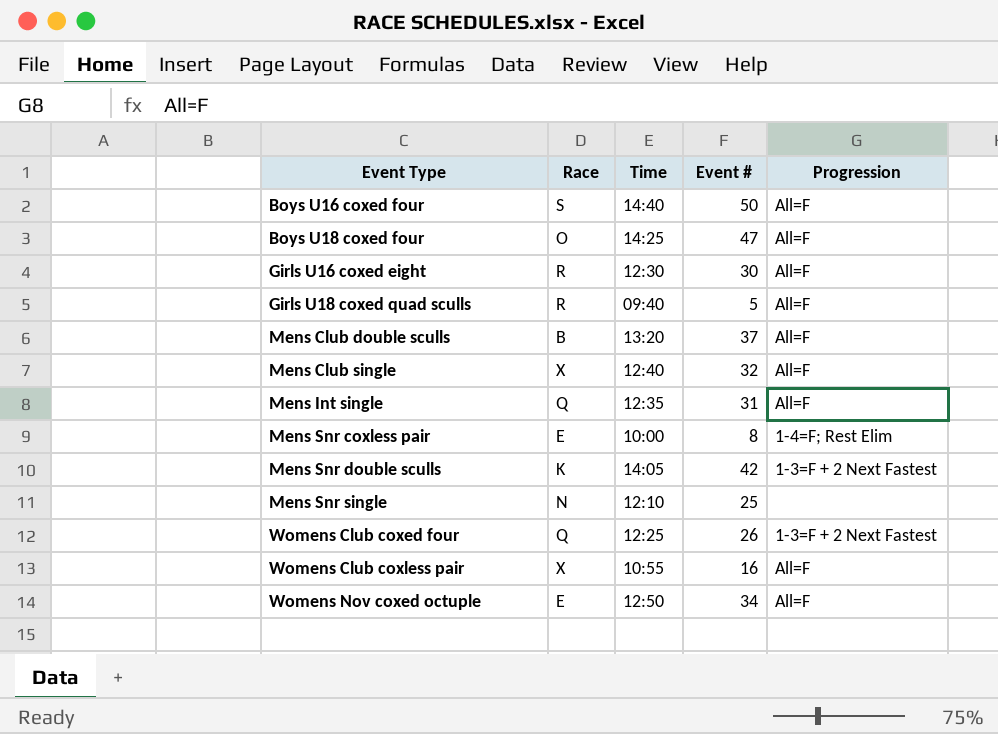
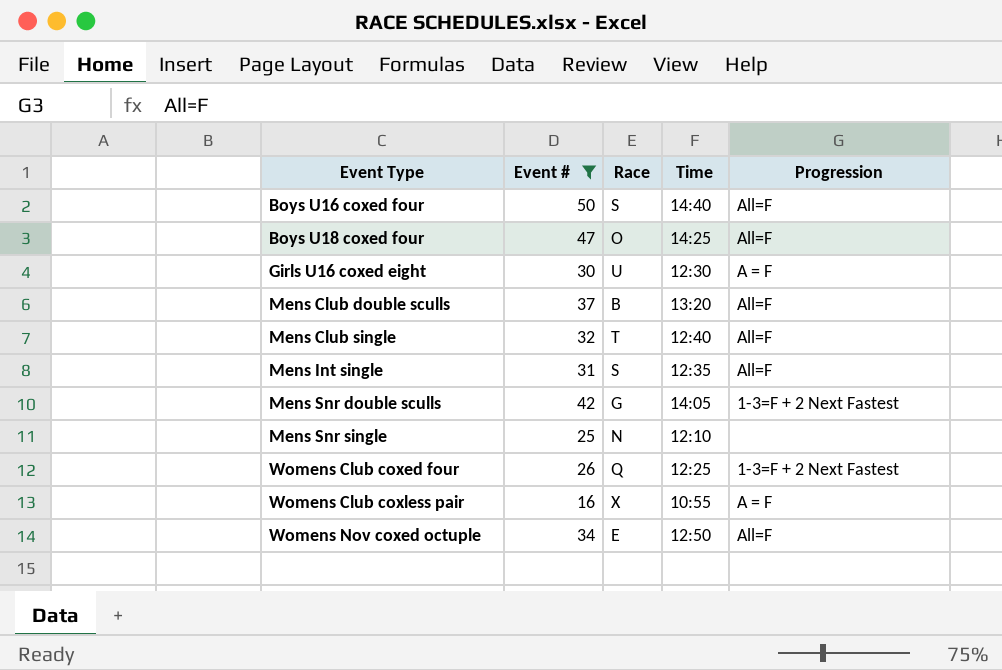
filter: none -> Event # >= 16
column Event # | position: 4 -> 2
Girls U16 coxed eight | Race: R -> U
Girls U16 coxed eight | Progression: All=F -> A = F
Mens Club single | Race: X -> T
Mens Int single | Race: Q -> S
Mens Snr double sculls | Race: K -> G
Womens Club coxless pair | Progression: All=F -> A = F

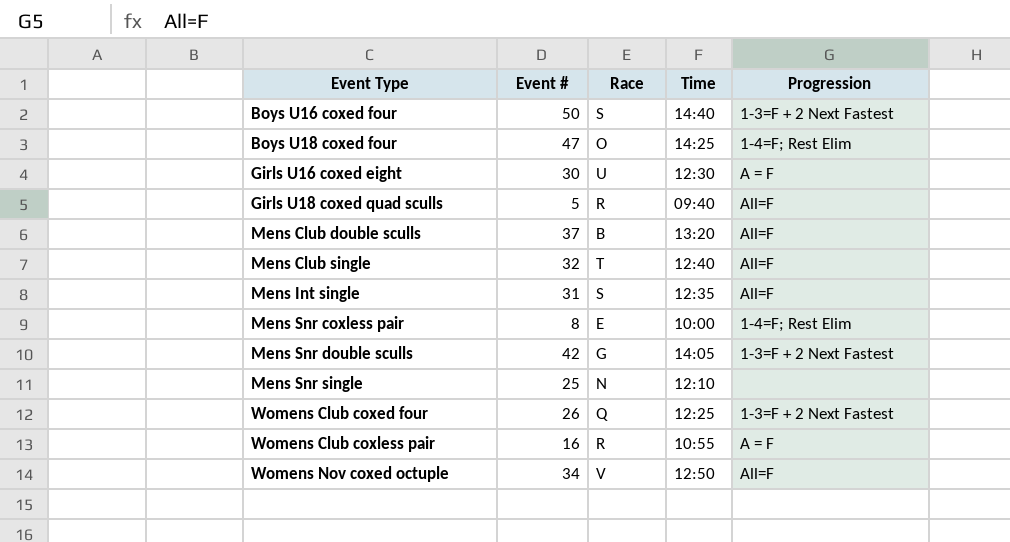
filter: Event # >= 16 -> none
Boys U16 coxed four | Progression: All=F -> 1-3=F + 2 Next Fastest
Boys U18 coxed four | Progression: All=F -> 1-4=F; Rest Elim
Womens Club coxless pair | Race: X -> R
Womens Nov coxed octuple | Race: E -> V

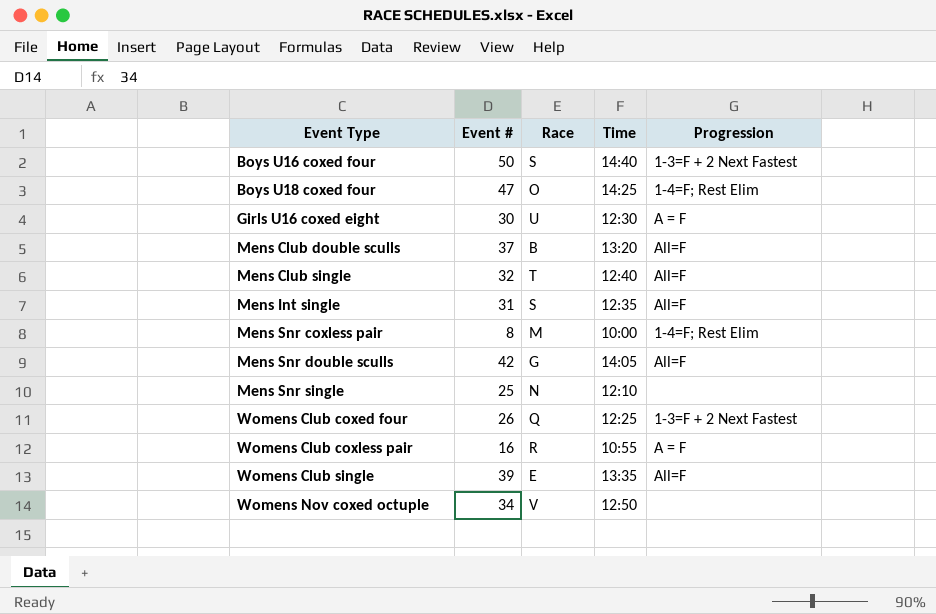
row Girls U18 coxed quad sculls: 5 | R | 09:40 | All=F -> none
Mens Snr coxless pair | Race: E -> M
Mens Snr double sculls | Progression: 1-3=F + 2 Next Fastest -> All=F
row Womens Club single: none -> 39 | E | 13:35 | All=F
Womens Nov coxed octuple | Progression: All=F -> none

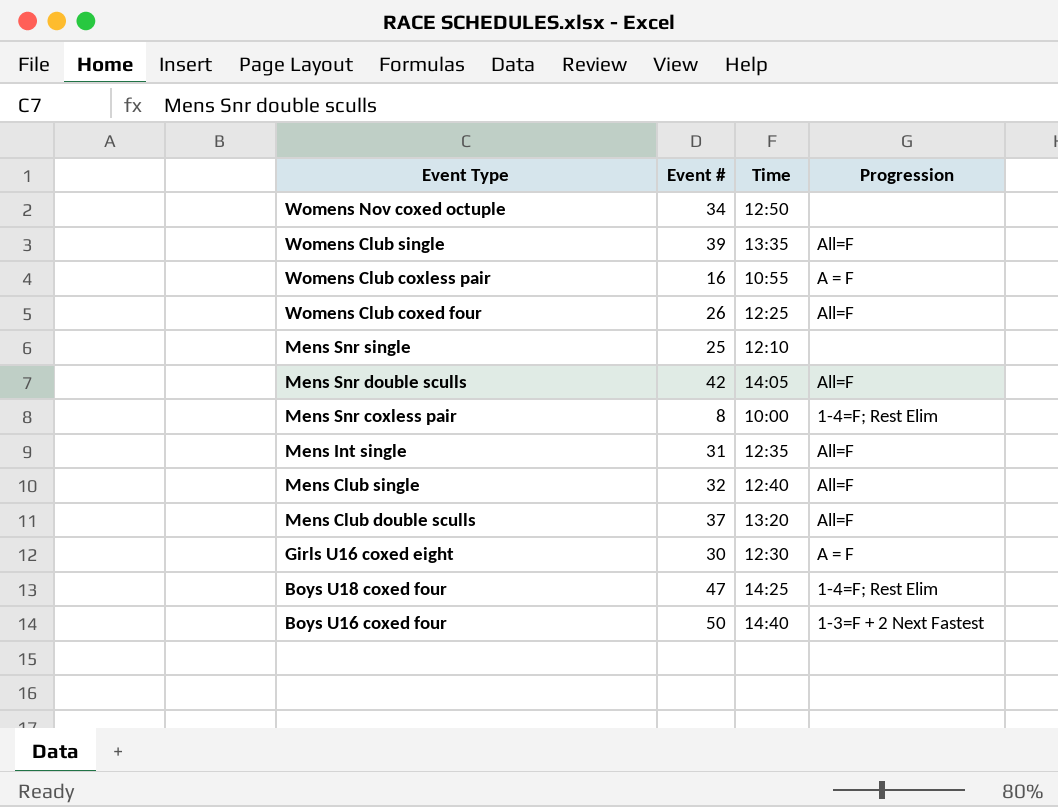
row order: Event Type ascending -> Event Type descending
column Race | position: 3 -> none
Womens Club coxed four | Progression: 1-3=F + 2 Next Fastest -> All=F

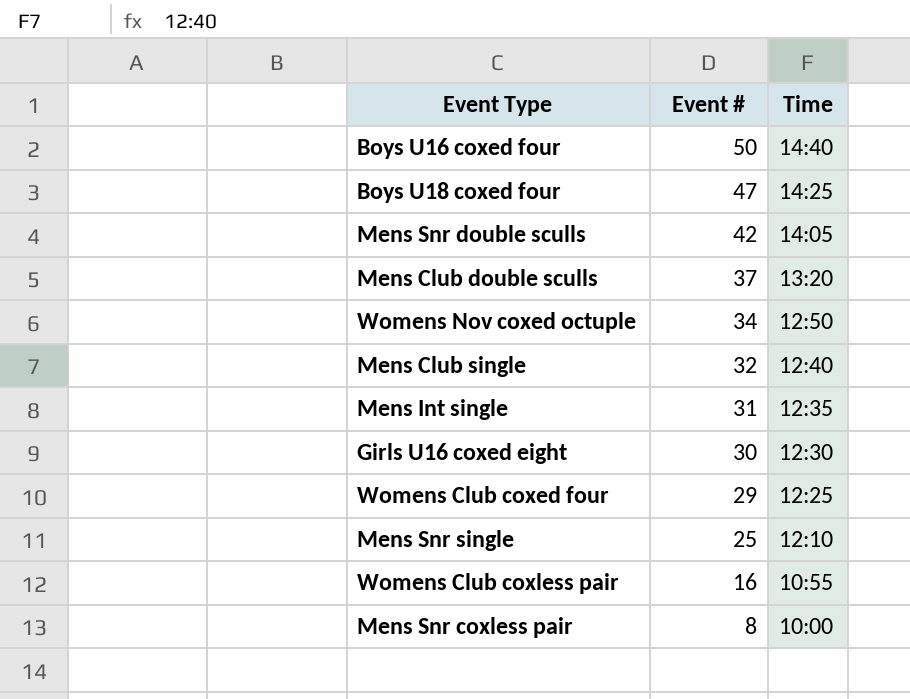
row order: Event Type descending -> Event # descending
column Progression | position: 4 -> none
row Womens Club single: 39 | 13:35 | All=F -> none
Womens Club coxed four | Event #: 26 -> 29

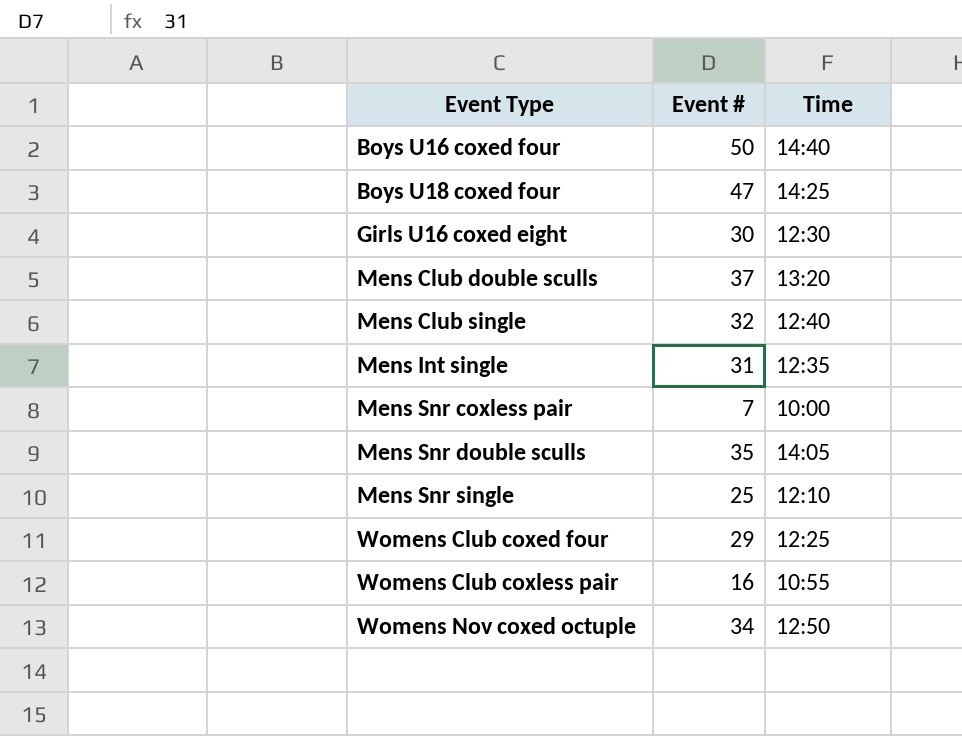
row order: Event # descending -> Event Type ascending
Mens Snr coxless pair | Event #: 8 -> 7
Mens Snr double sculls | Event #: 42 -> 35

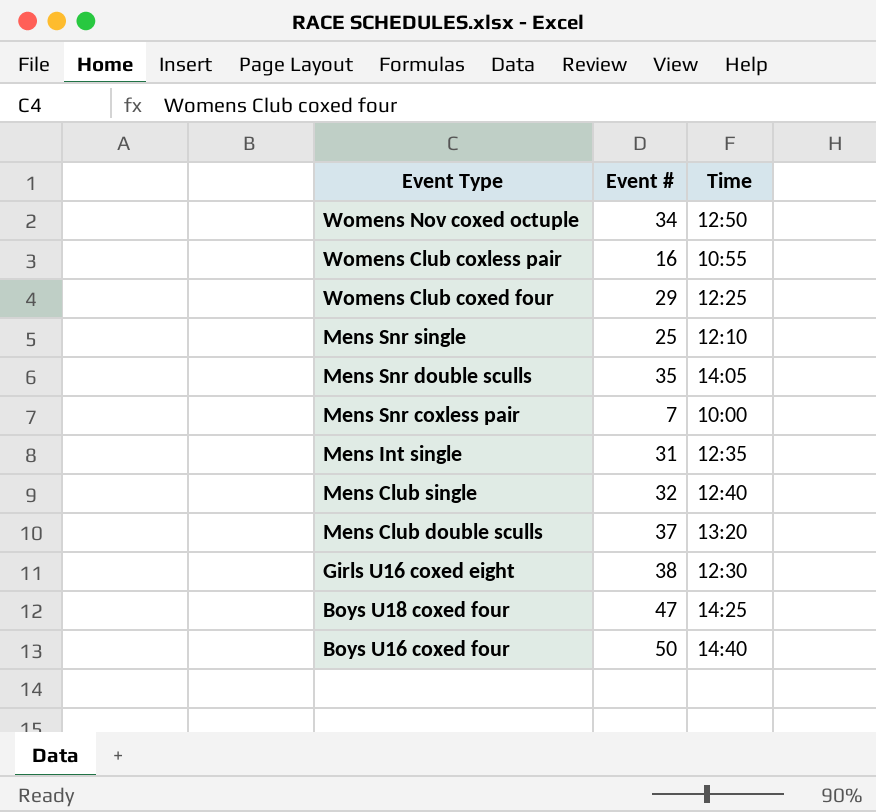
row order: Event Type ascending -> Event Type descending
Girls U16 coxed eight | Event #: 30 -> 38

